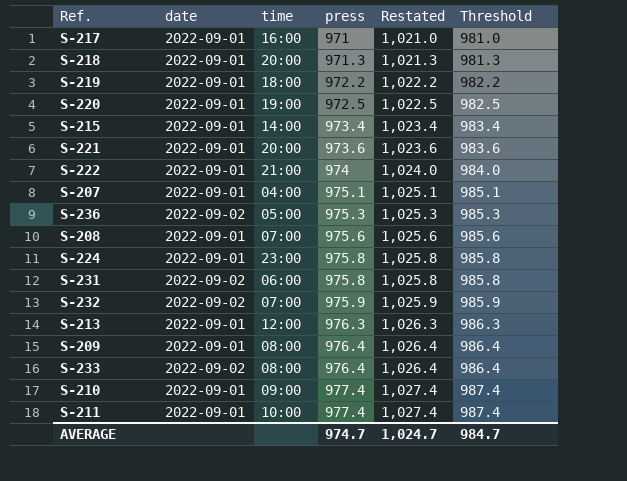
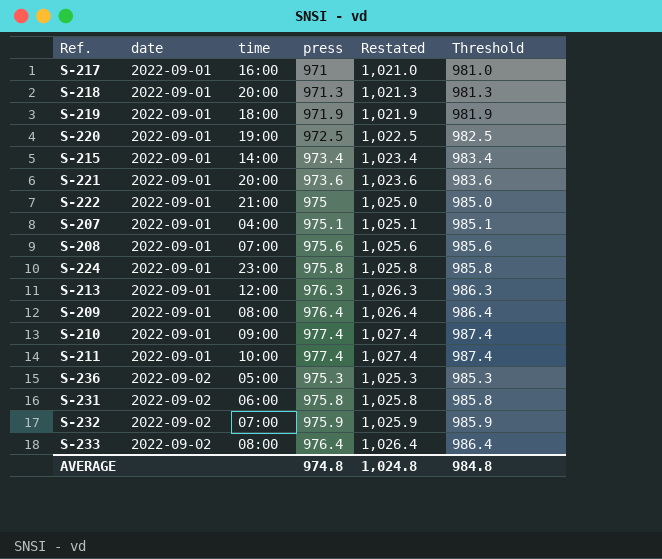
row order: press ascending -> date ascending
S-219 | press: 972.2 -> 971.9
S-219 | Restated: 1,022.2 -> 1,021.9
S-219 | Threshold: 982.2 -> 981.9
S-222 | press: 974 -> 975
S-222 | Restated: 1,024.0 -> 1,025.0
S-222 | Threshold: 984.0 -> 985.0
AVERAGE | press: 974.7 -> 974.8
AVERAGE | Restated: 1,024.7 -> 1,024.8
AVERAGE | Threshold: 984.7 -> 984.8

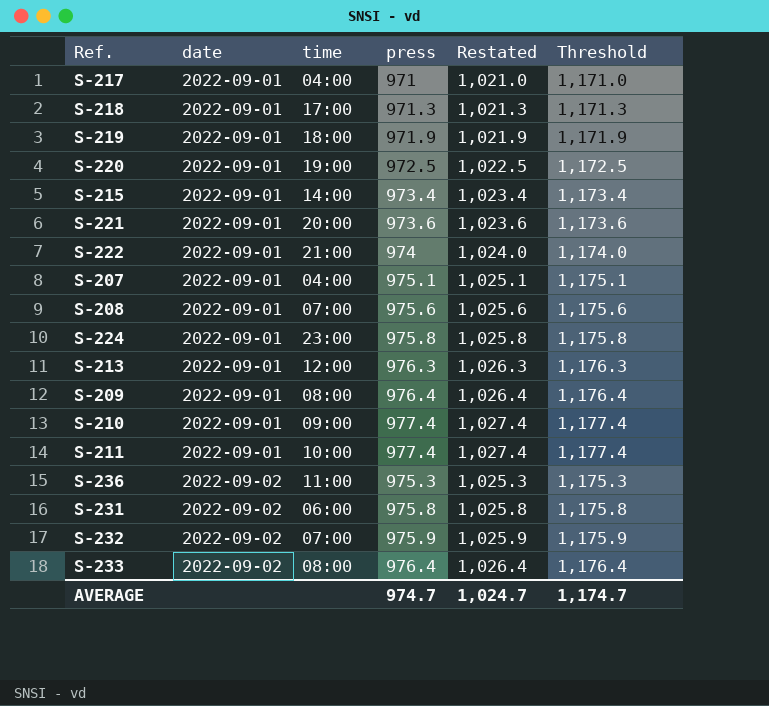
column Threshold | formula: [press] + 10 -> [press] + 200
S-217 | time: 16:00 -> 04:00
S-218 | time: 20:00 -> 17:00
S-222 | press: 975 -> 974
S-222 | Restated: 1,025.0 -> 1,024.0
S-236 | time: 05:00 -> 11:00
AVERAGE | press: 974.8 -> 974.7
AVERAGE | Restated: 1,024.8 -> 1,024.7
AVERAGE | Threshold: 984.8 -> 1,174.7

